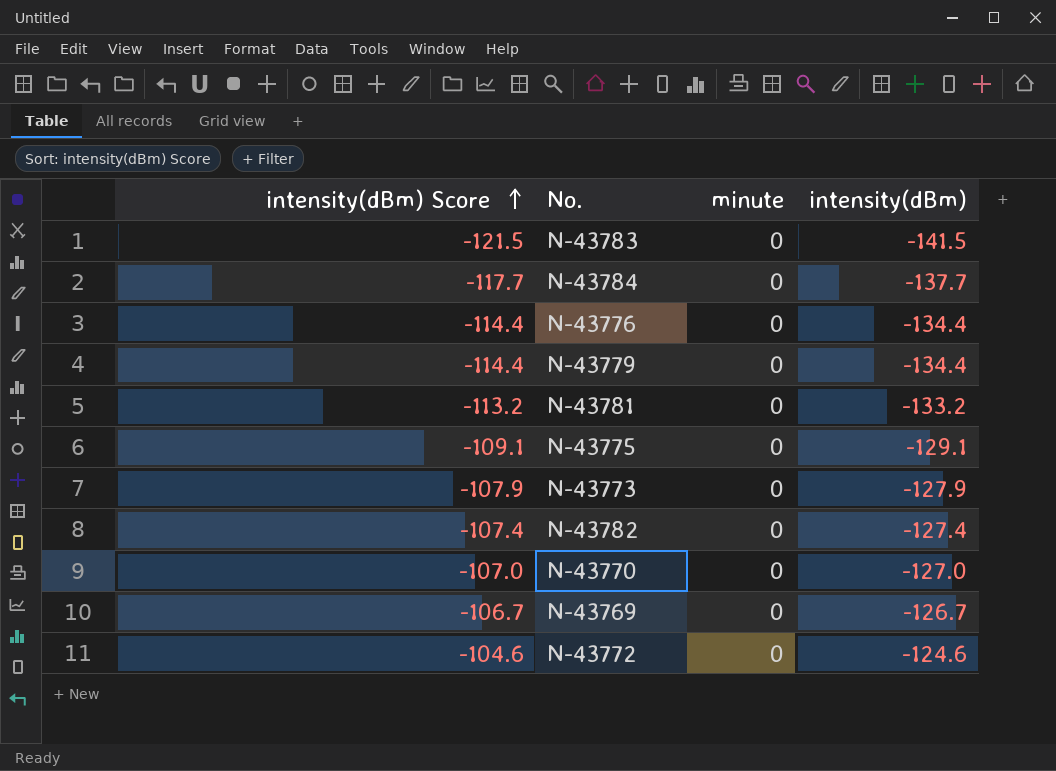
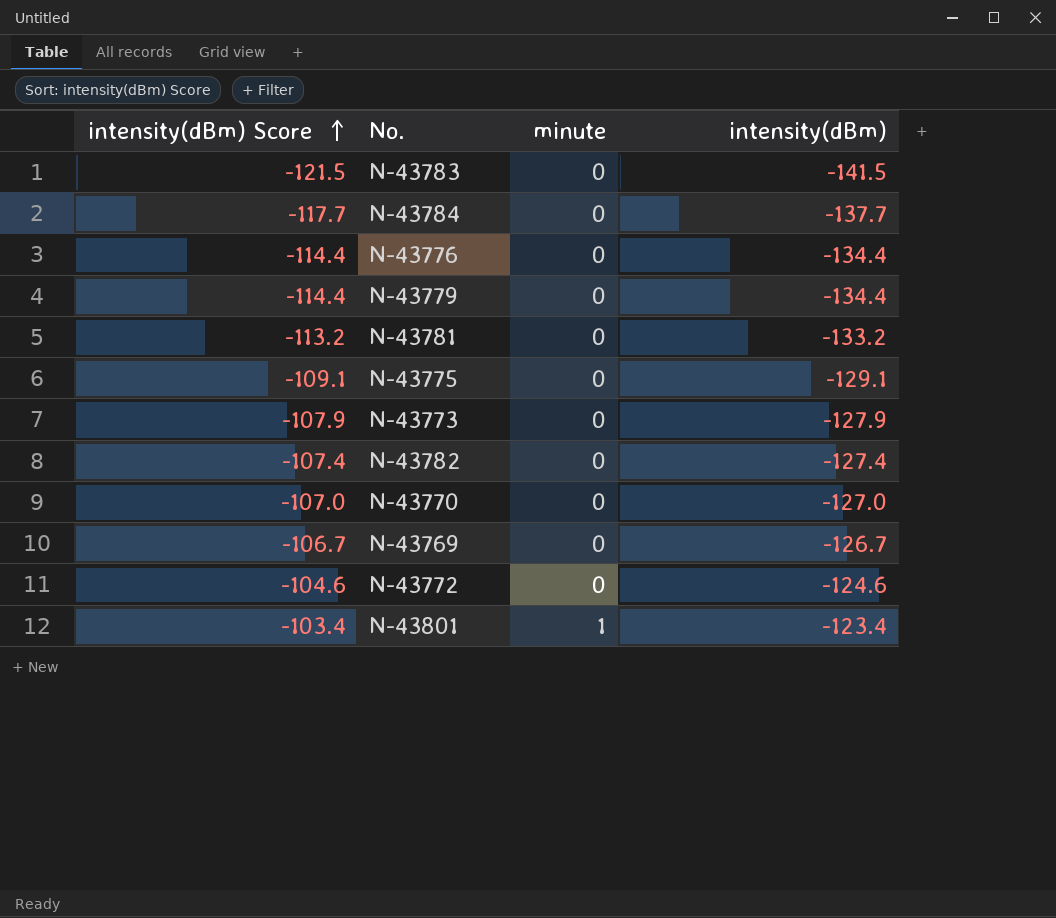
row N-43801: none -> -103.4 | 1 | -123.4

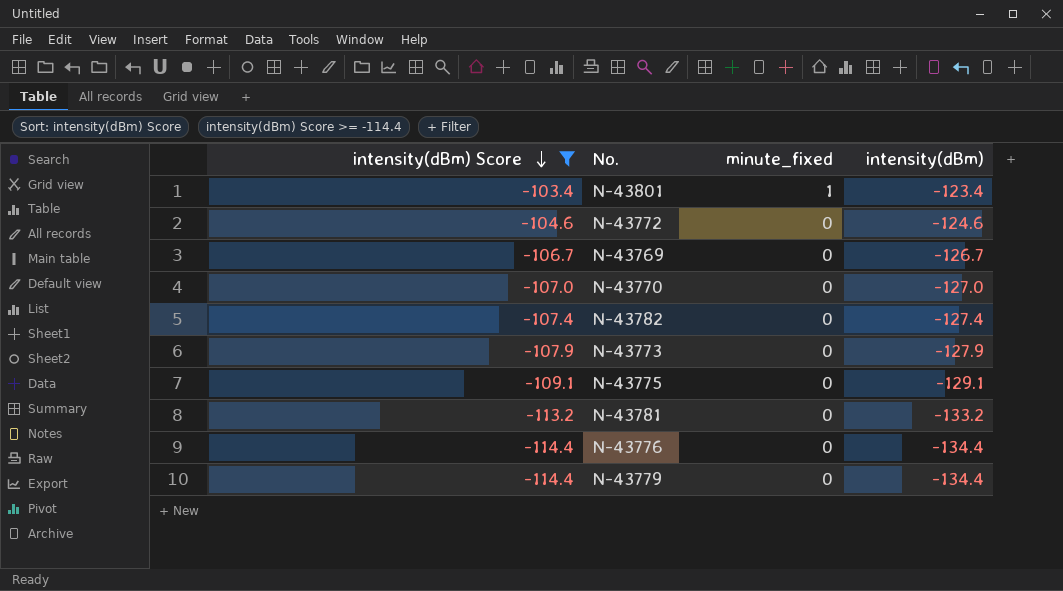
filter: none -> intensity(dBm) Score >= -114.4
row order: intensity(dBm) Score ascending -> intensity(dBm) Score descending
column name: minute -> minute_fixed

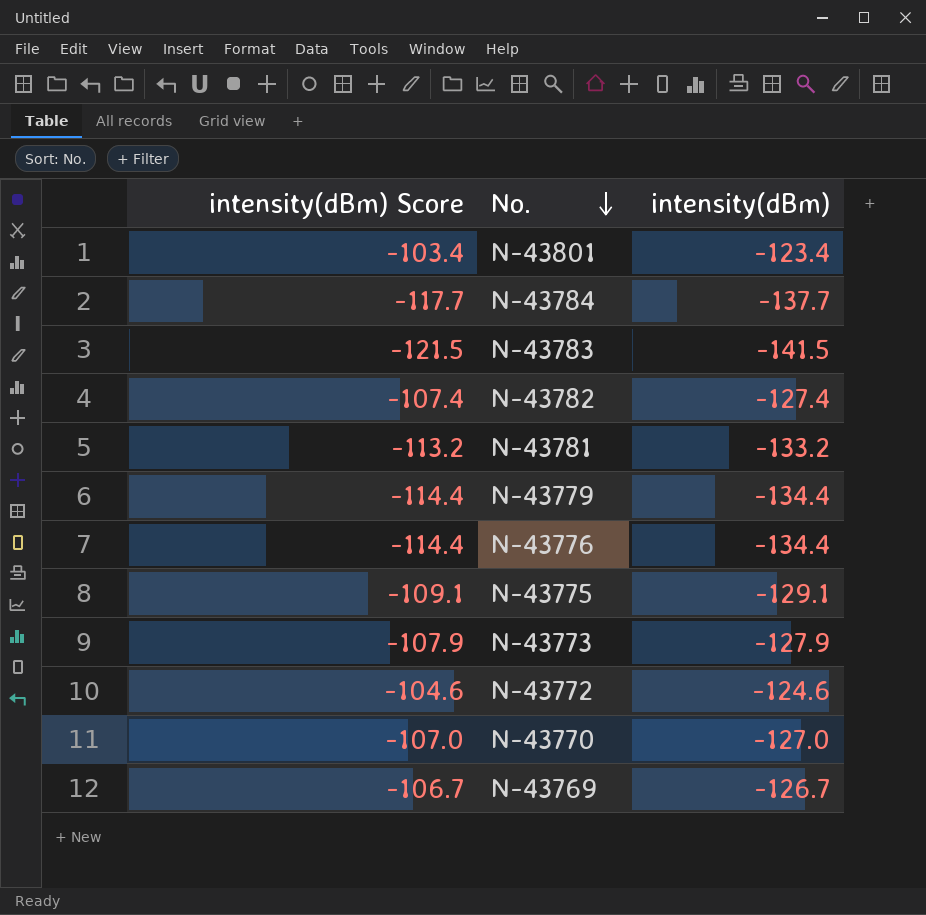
filter: intensity(dBm) Score >= -114.4 -> none
row order: intensity(dBm) Score descending -> No. descending
column minute_fixed | position: 3 -> none

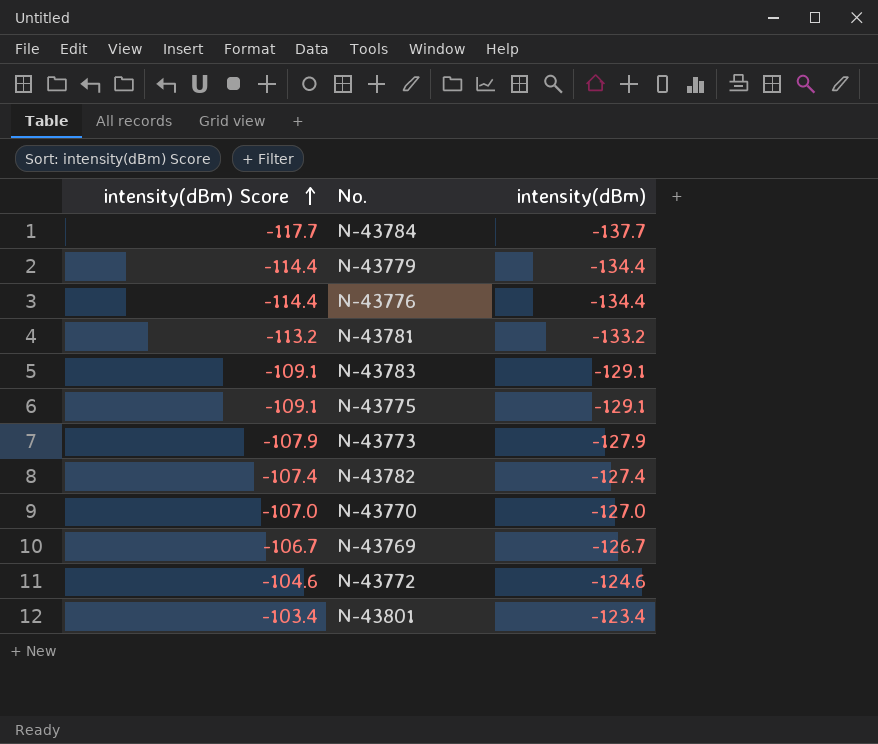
row order: No. descending -> intensity(dBm) Score ascending
N-43783 | intensity(dBm) Score: -121.5 -> -109.1
N-43783 | intensity(dBm): -141.5 -> -129.1

